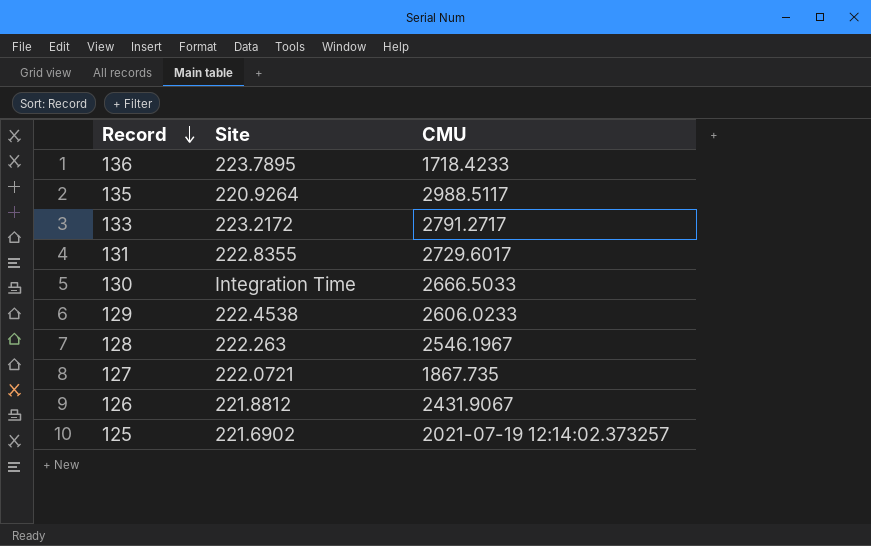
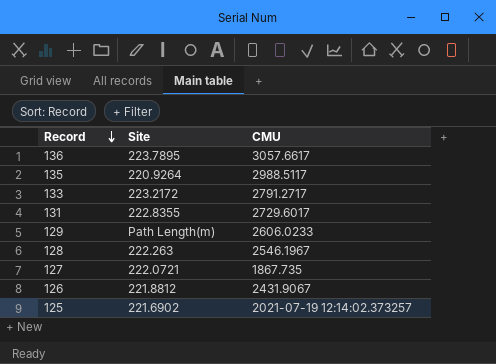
row 130: Integration Time | 2666.5033 -> none
136 | CMU: 1718.4233 -> 3057.6617
129 | Site: 222.4538 -> Path Length(m)

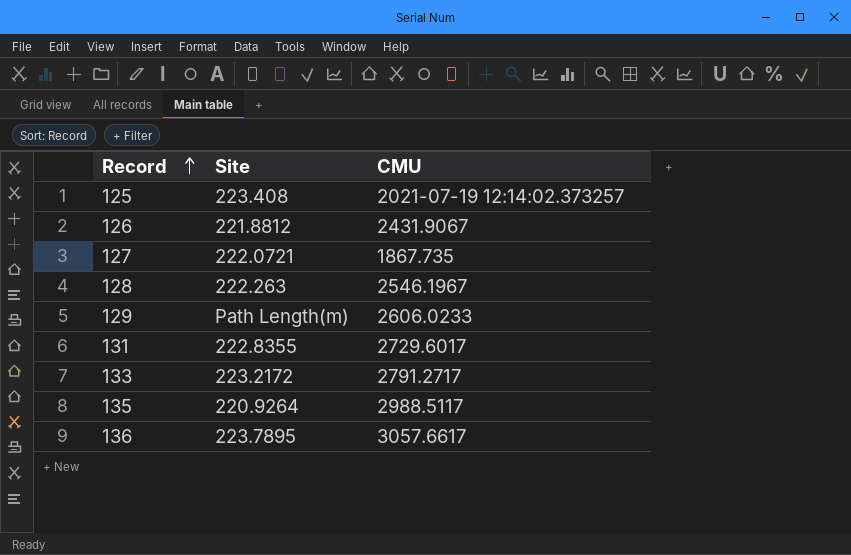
row order: Record descending -> Record ascending
125 | Site: 221.6902 -> 223.408

